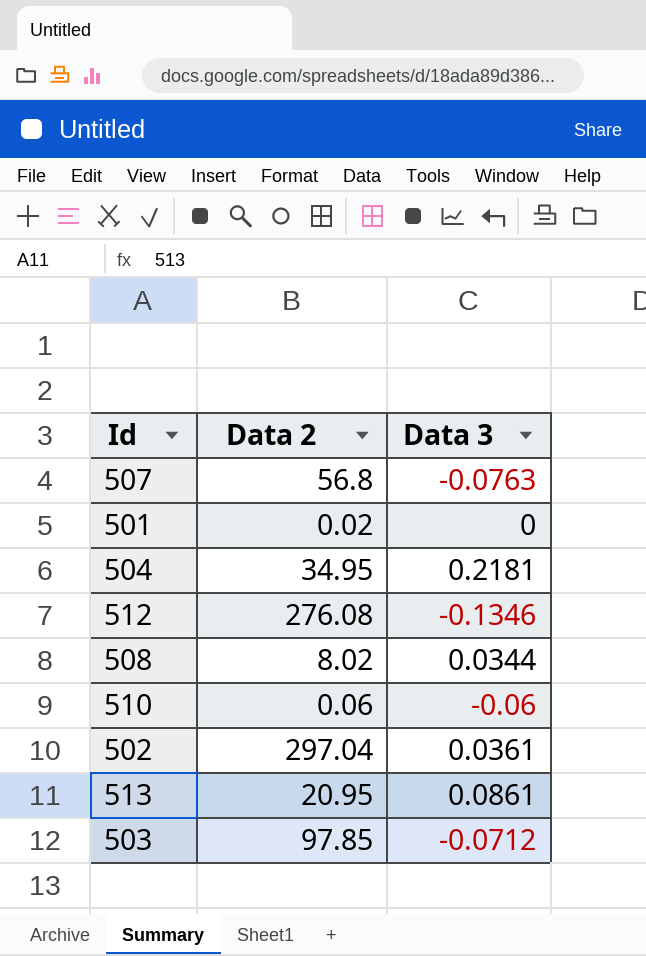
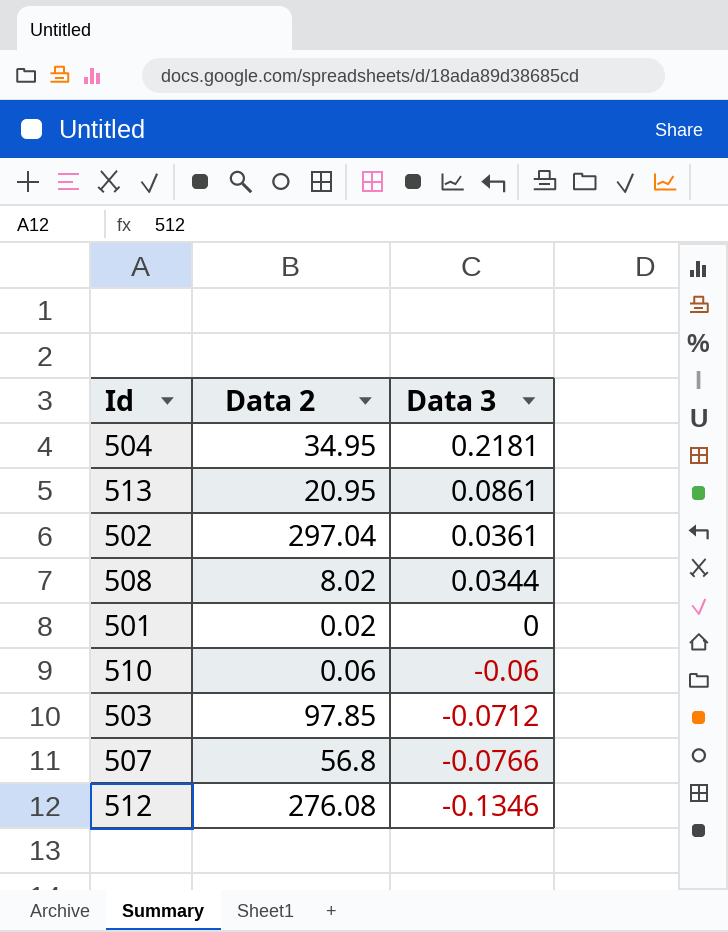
row order: none -> Data 3 descending
507 | Data 3: -0.0763 -> -0.0766

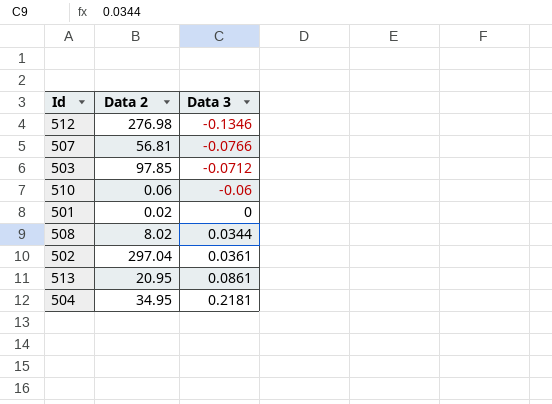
row order: Data 3 descending -> Data 3 ascending
512 | Data 2: 276.08 -> 276.98
507 | Data 2: 56.8 -> 56.81

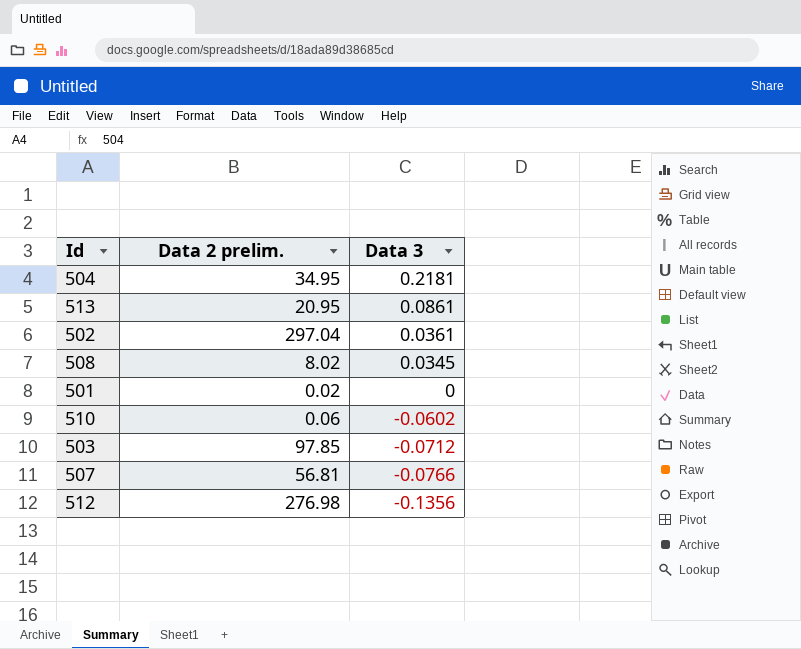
row order: Data 3 ascending -> Data 3 descending
column name: Data 2 -> Data 2 prelim.
508 | Data 3: 0.0344 -> 0.0345
510 | Data 3: -0.06 -> -0.0602
512 | Data 3: -0.1346 -> -0.1356

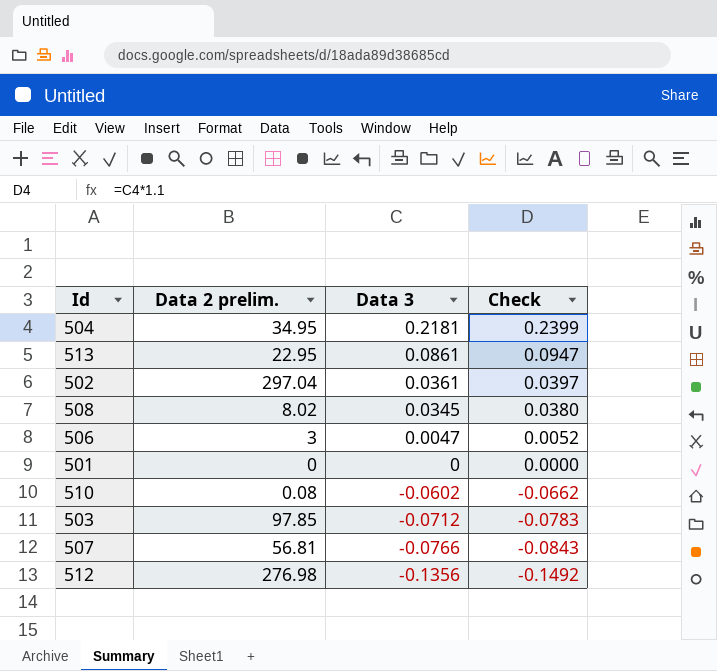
column Check | formula: none -> [Data 3] * 1.1
513 | Data 2 prelim.: 20.95 -> 22.95
row 506: none -> 3 | 0.0047 | 0.0052
501 | Data 2 prelim.: 0.02 -> 0
510 | Data 2 prelim.: 0.06 -> 0.08

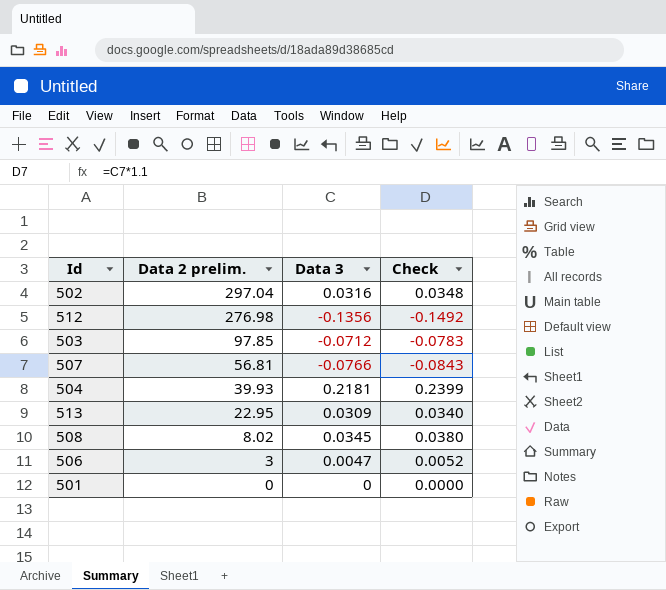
row order: Data 3 descending -> Data 2 prelim. descending
row 510: 0.08 | -0.0602 | -0.0662 -> none
502 | Data 3: 0.0361 -> 0.0316
502 | Check: 0.0397 -> 0.0348
504 | Data 2 prelim.: 34.95 -> 39.93
513 | Data 3: 0.0861 -> 0.0309
513 | Check: 0.0947 -> 0.0340

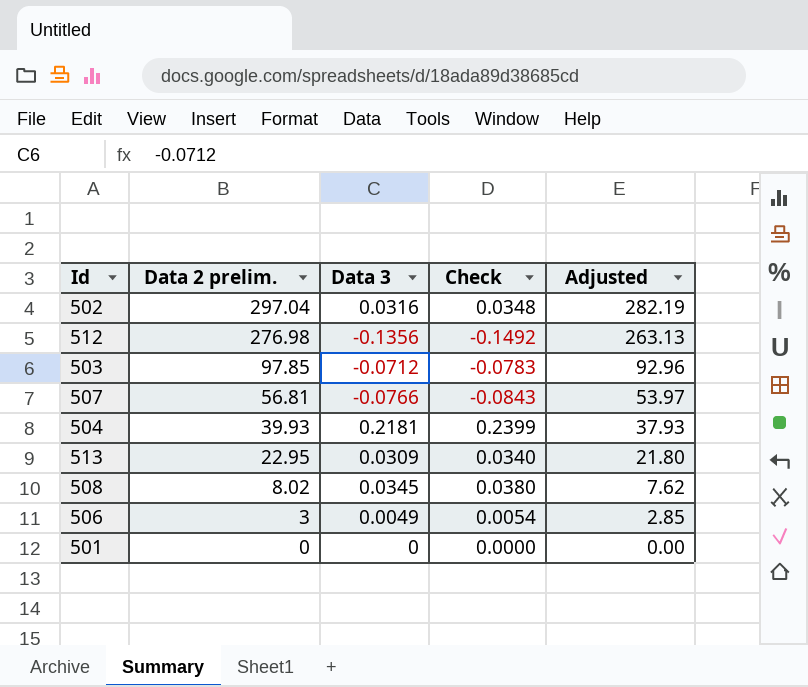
column Adjusted | formula: none -> [Data 2 prelim.] * 0.95
506 | Data 3: 0.0047 -> 0.0049
506 | Check: 0.0052 -> 0.0054

